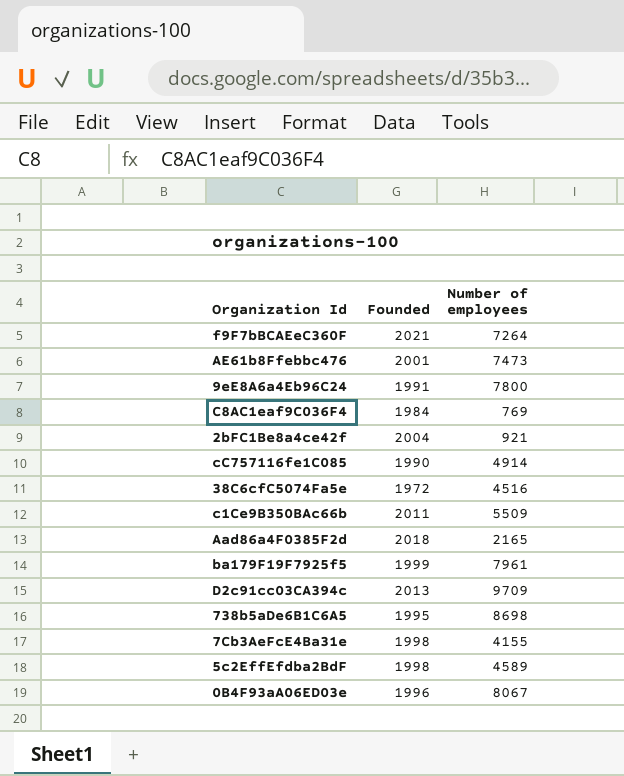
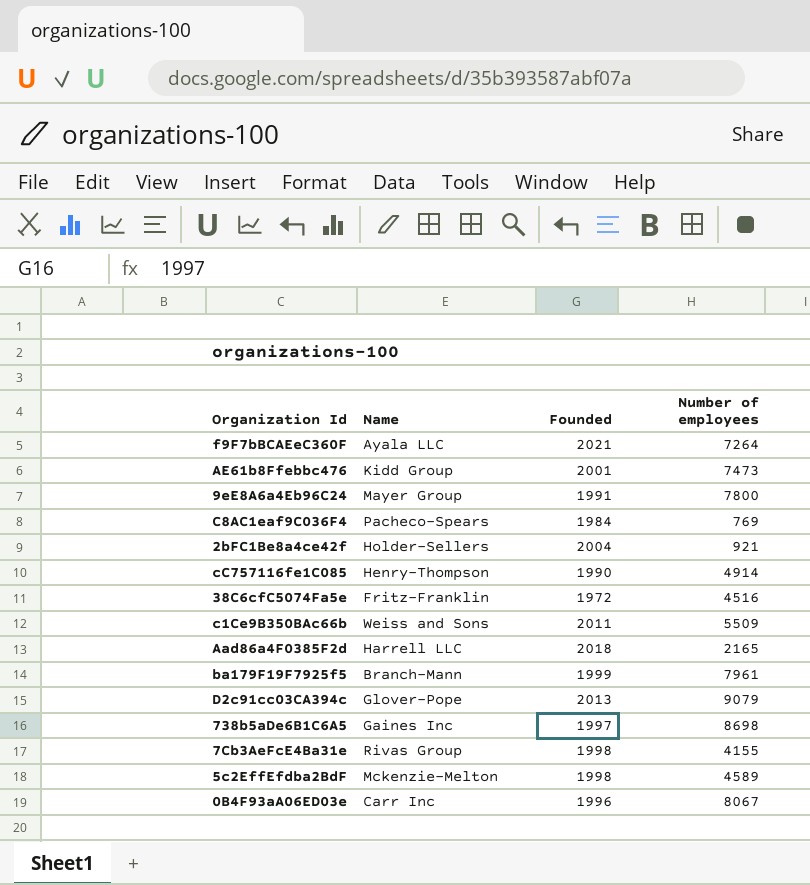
column Name | position: none -> 2
D2c91cc03CA394c | Number of employees: 9709 -> 9079
738b5aDe6B1C6A5 | Founded: 1995 -> 1997

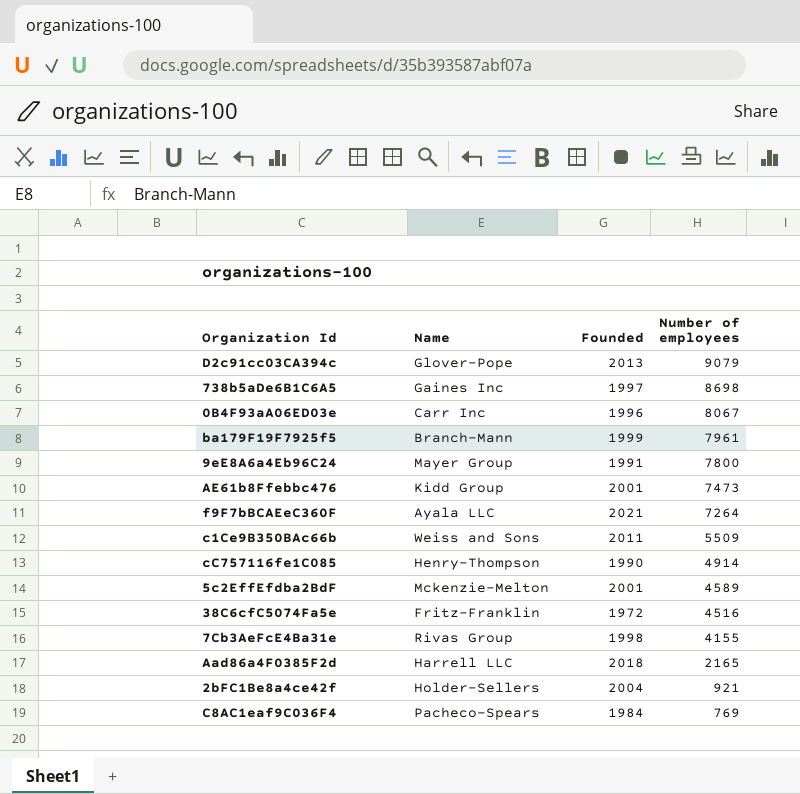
row order: none -> Number of employees descending
5c2EffEfdba2BdF | Founded: 1998 -> 2001

